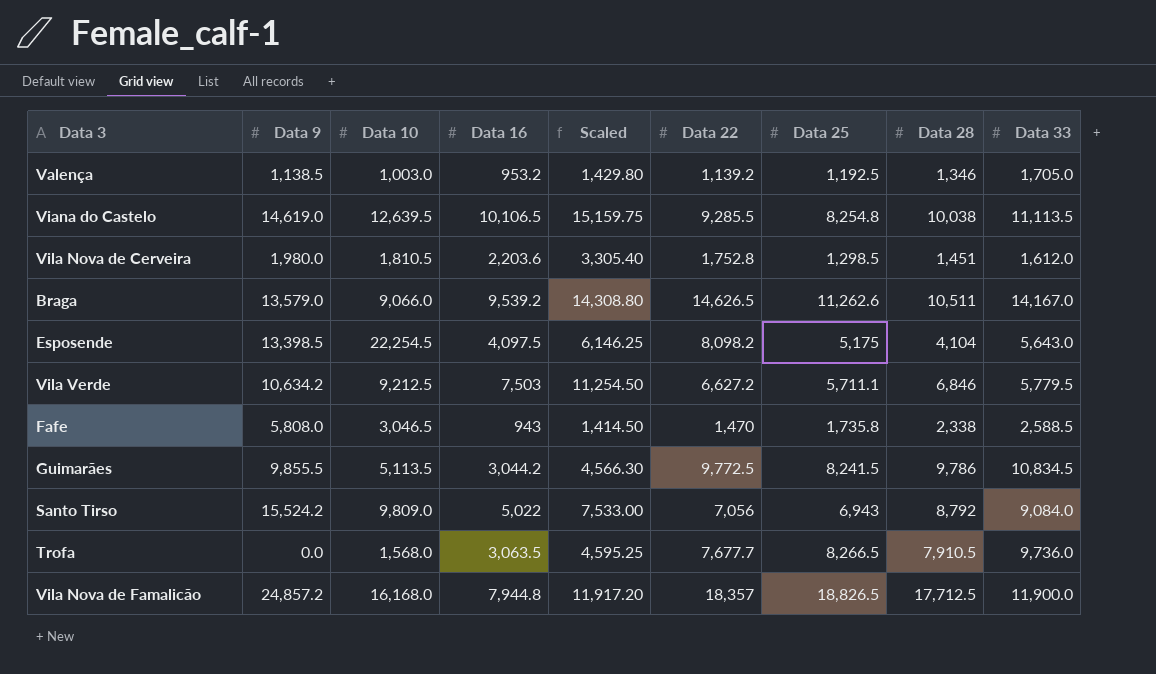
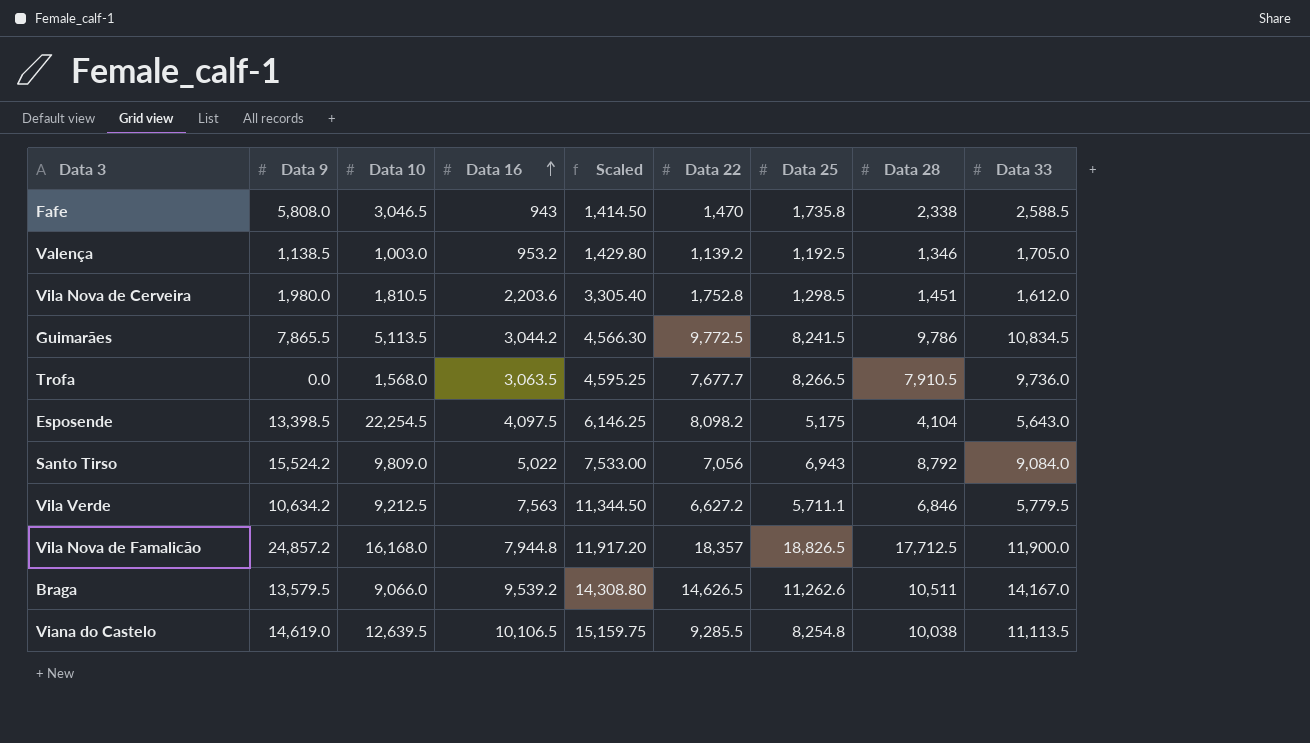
row order: none -> Data 16 ascending
Guimarães | Data 9: 9,855.5 -> 7,865.5
Vila Verde | Data 16: 7,503 -> 7,563
Vila Verde | Scaled: 11,254.50 -> 11,344.50
Braga | Data 9: 13,579.0 -> 13,579.5

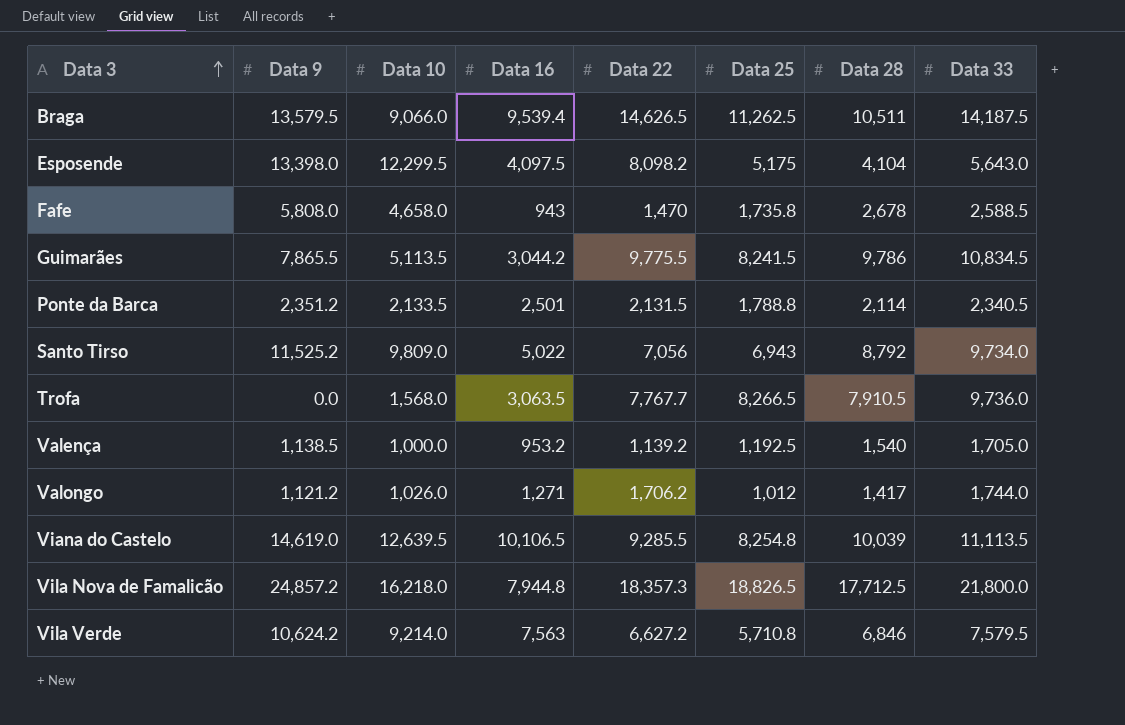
row order: Data 16 ascending -> Data 3 ascending
column Scaled | formula: [Data 16] * 1.5 -> none
row Vila Nova de Cerveira: 1,980.0 | 1,810.5 | 2,203.6 | 3,305.40 | 1,752.8 | 1,298.5 | 1,451 | 1,612.0 -> none
Braga | Data 16: 9,539.2 -> 9,539.4
Braga | Data 25: 11,262.6 -> 11,262.5
Braga | Data 33: 14,167.0 -> 14,187.5
Esposende | Data 9: 13,398.5 -> 13,398.0
Esposende | Data 10: 22,254.5 -> 12,299.5
Fafe | Data 10: 3,046.5 -> 4,658.0
Fafe | Data 28: 2,338 -> 2,678
Guimarães | Data 22: 9,772.5 -> 9,775.5
row Ponte da Barca: none -> 2,351.2 | 2,133.5 | 2,501 | 2,131.5 | 1,788.8 | 2,114 | 2,340.5
Santo Tirso | Data 9: 15,524.2 -> 11,525.2
Santo Tirso | Data 33: 9,084.0 -> 9,734.0
Trofa | Data 22: 7,677.7 -> 7,767.7
Valença | Data 10: 1,003.0 -> 1,000.0
Valença | Data 28: 1,346 -> 1,540
row Valongo: none -> 1,121.2 | 1,026.0 | 1,271 | 1,706.2 | 1,012 | 1,417 | 1,744.0
Viana do Castelo | Data 28: 10,038 -> 10,039
Vila Nova de Famalicão | Data 10: 16,168.0 -> 16,218.0
Vila Nova de Famalicão | Data 22: 18,357 -> 18,357.3
Vila Nova de Famalicão | Data 33: 11,900.0 -> 21,800.0
Vila Verde | Data 9: 10,634.2 -> 10,624.2
Vila Verde | Data 10: 9,212.5 -> 9,214.0
Vila Verde | Data 25: 5,711.1 -> 5,710.8
Vila Verde | Data 33: 5,779.5 -> 7,579.5

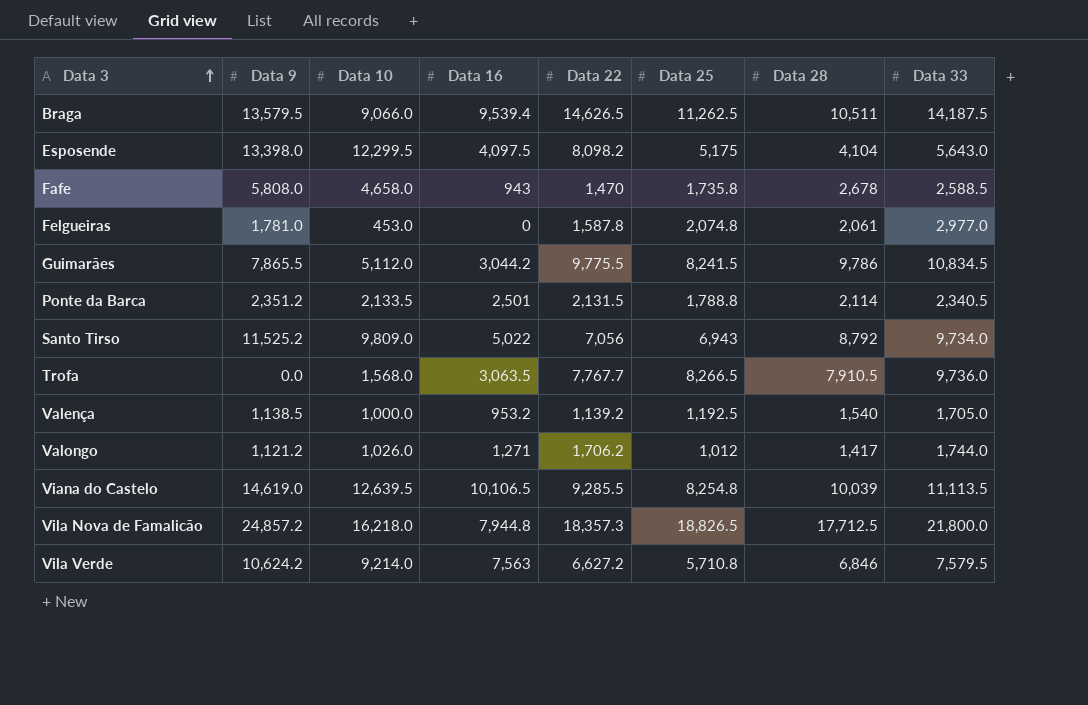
row Felgueiras: none -> 1,781.0 | 453.0 | 0 | 1,587.8 | 2,074.8 | 2,061 | 2,977.0
Guimarães | Data 10: 5,113.5 -> 5,112.0

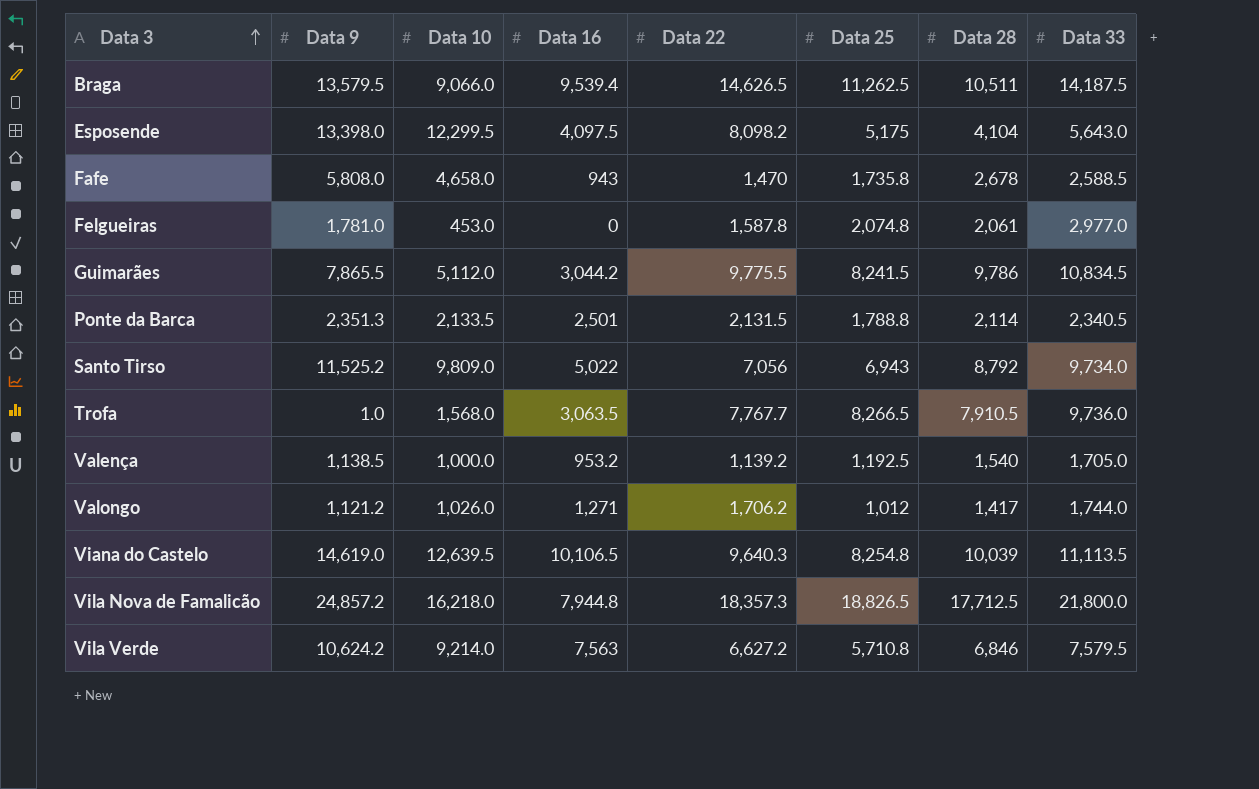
Ponte da Barca | Data 9: 2,351.2 -> 2,351.3
Trofa | Data 9: 0.0 -> 1.0
Viana do Castelo | Data 22: 9,285.5 -> 9,640.3

